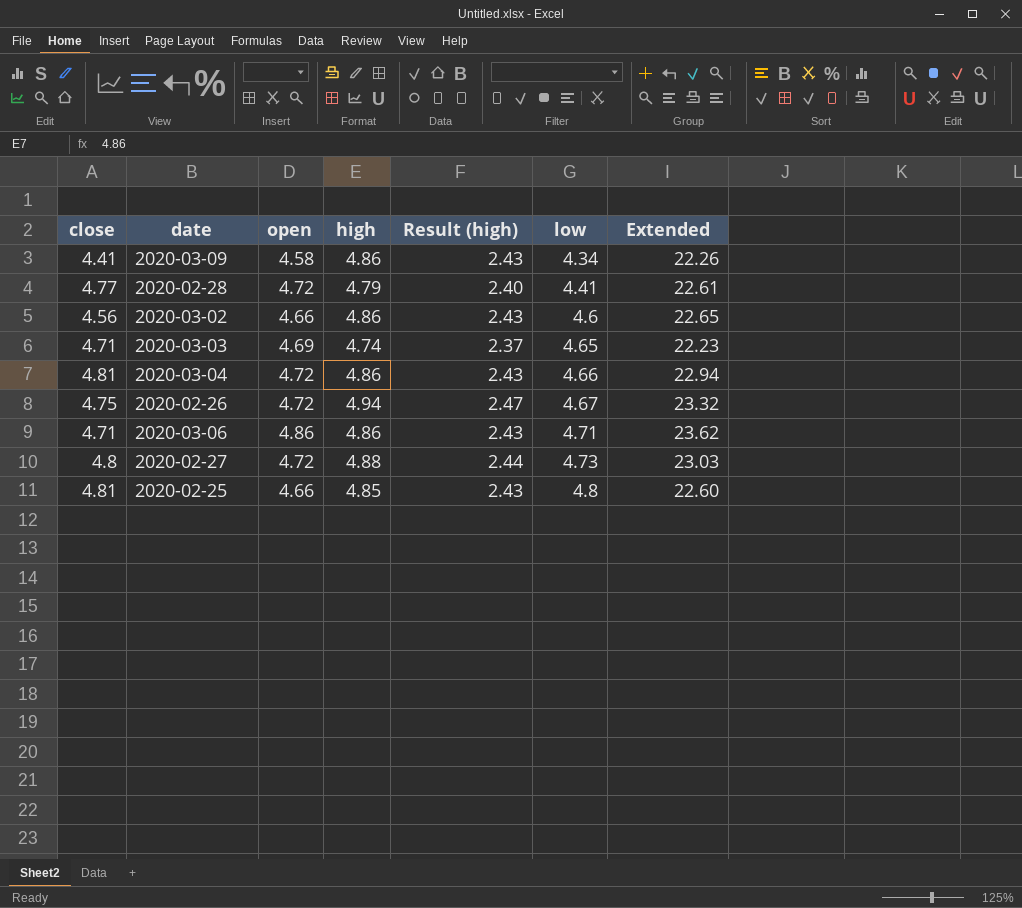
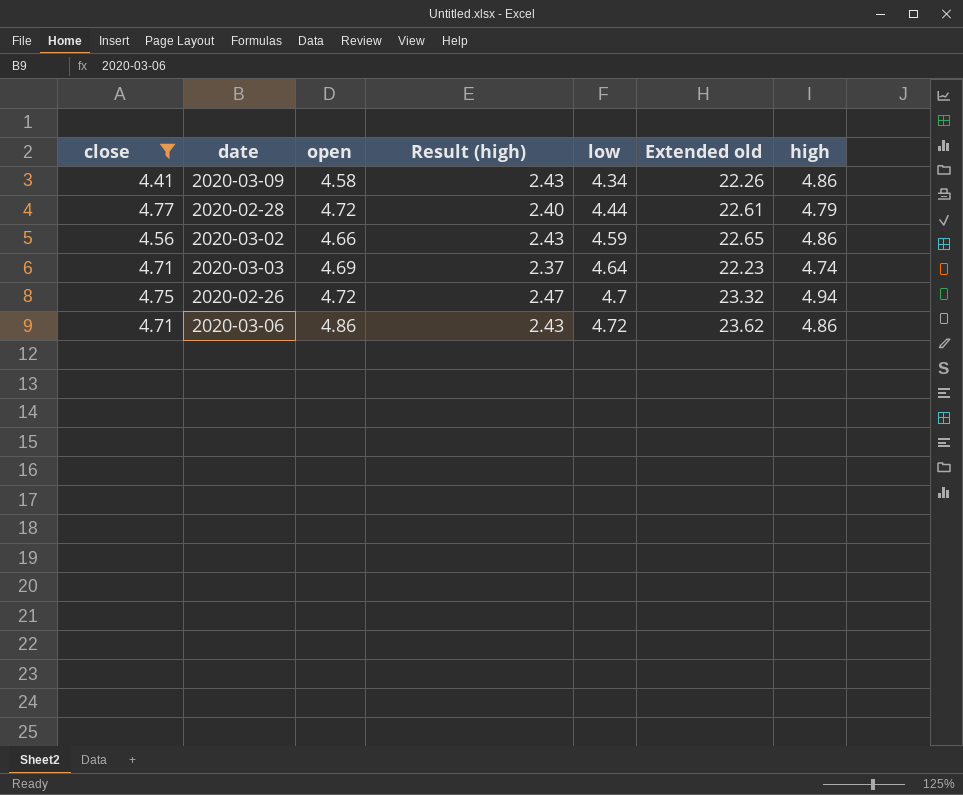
filter: none -> close <= 4.77
column name: Extended -> Extended old
column high | position: 4 -> 7
2020-02-28 | low: 4.41 -> 4.44
2020-03-02 | low: 4.6 -> 4.59
2020-03-03 | low: 4.65 -> 4.64
2020-02-26 | low: 4.67 -> 4.7
2020-03-06 | low: 4.71 -> 4.72

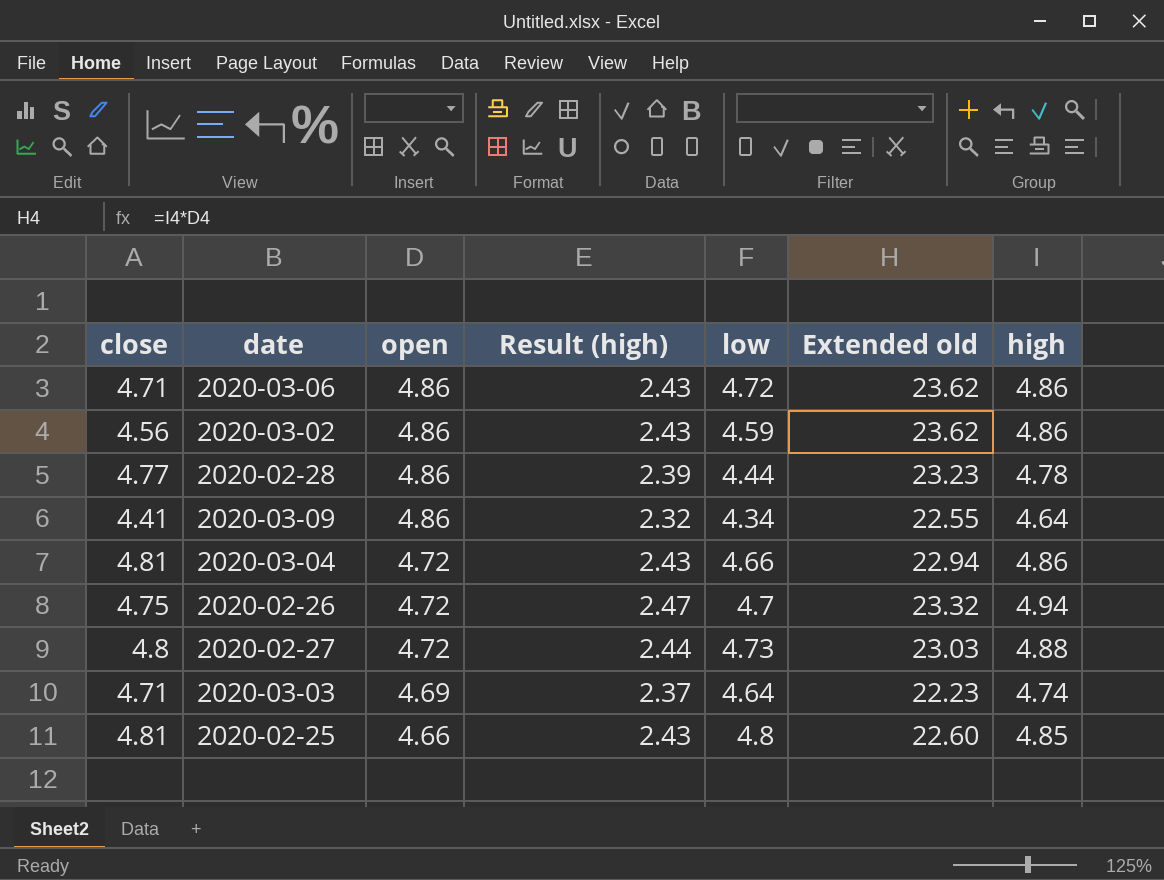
filter: close <= 4.77 -> none
row order: low ascending -> open descending
2020-03-02 | open: 4.66 -> 4.86
2020-03-02 | Extended old: 22.65 -> 23.62
2020-02-28 | open: 4.72 -> 4.86
2020-02-28 | Result (high): 2.40 -> 2.39
2020-02-28 | Extended old: 22.61 -> 23.23
2020-02-28 | high: 4.79 -> 4.78
2020-03-09 | open: 4.58 -> 4.86
2020-03-09 | Result (high): 2.43 -> 2.32
2020-03-09 | Extended old: 22.26 -> 22.55
2020-03-09 | high: 4.86 -> 4.64

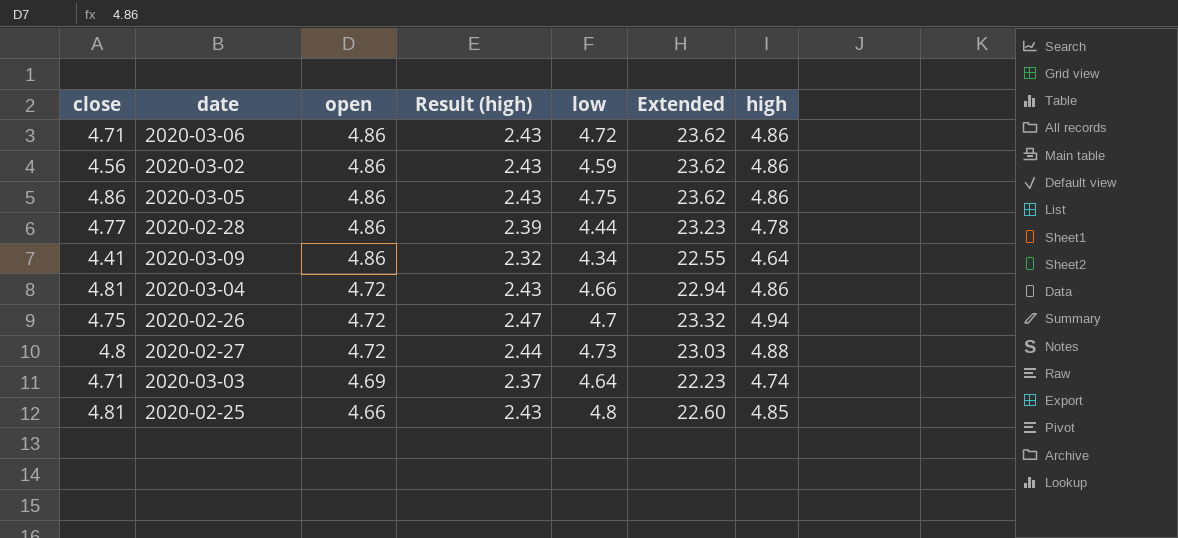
column name: Extended old -> Extended
row 2020-03-05: none -> 4.86 | 4.86 | 2.43 | 4.75 | 23.62 | 4.86

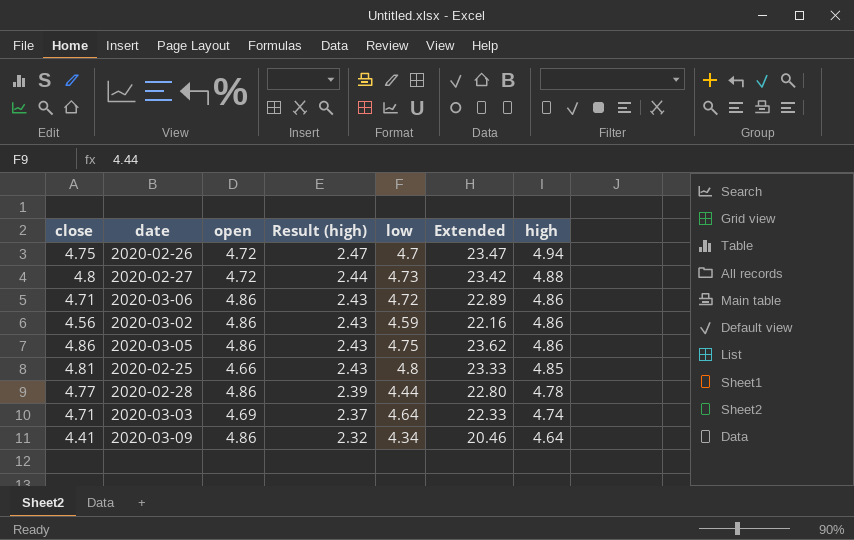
row order: open descending -> Result (high) descending
column Extended | formula: [open] * [high] -> [close] * [high]
row 2020-03-04: 4.81 | 4.72 | 2.43 | 4.66 | 22.94 | 4.86 -> none

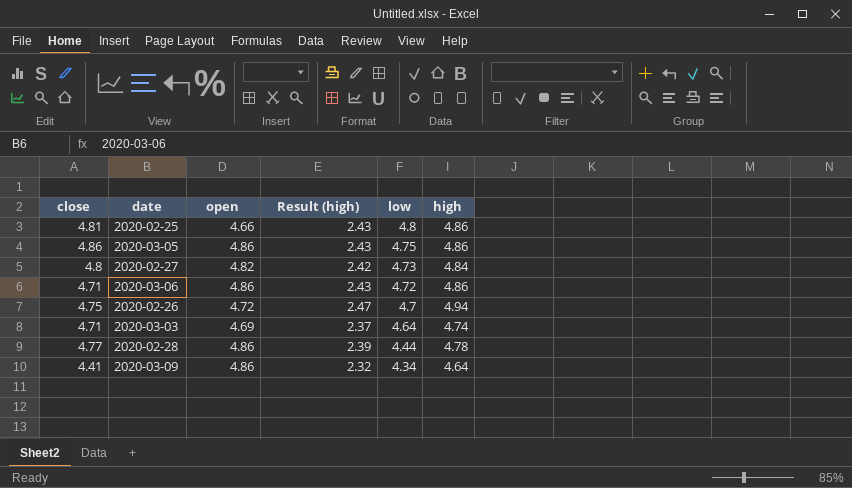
row order: Result (high) descending -> low descending
column Extended | formula: [close] * [high] -> none
row 2020-03-02: 4.56 | 4.86 | 2.43 | 4.59 | 22.16 | 4.86 -> none
2020-02-25 | high: 4.85 -> 4.86
2020-02-27 | open: 4.72 -> 4.82
2020-02-27 | Result (high): 2.44 -> 2.42
2020-02-27 | high: 4.88 -> 4.84

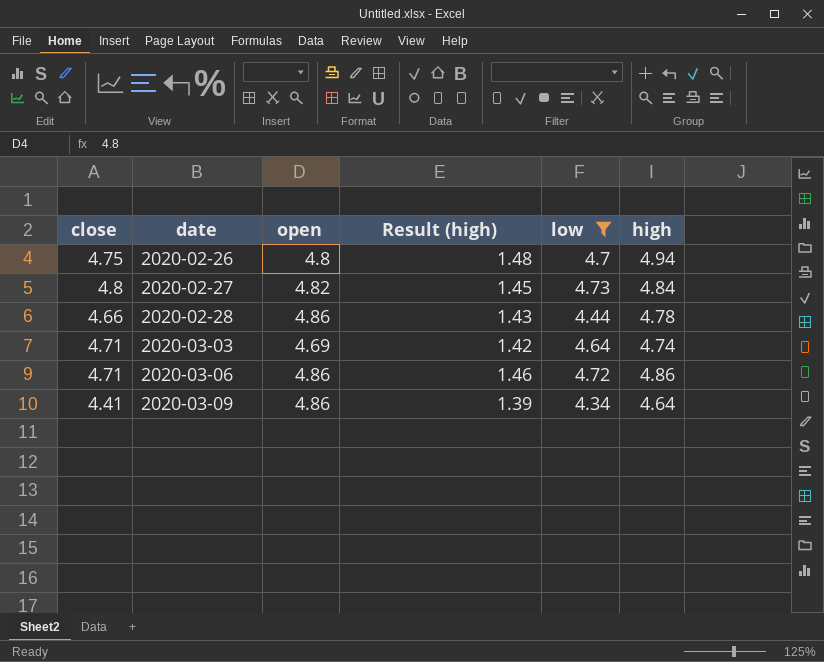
filter: none -> low <= 4.73
row order: low descending -> date ascending
column Result (high) | formula: [high] * 0.5 -> [high] * 0.3
2020-02-26 | open: 4.72 -> 4.8
2020-02-28 | close: 4.77 -> 4.66

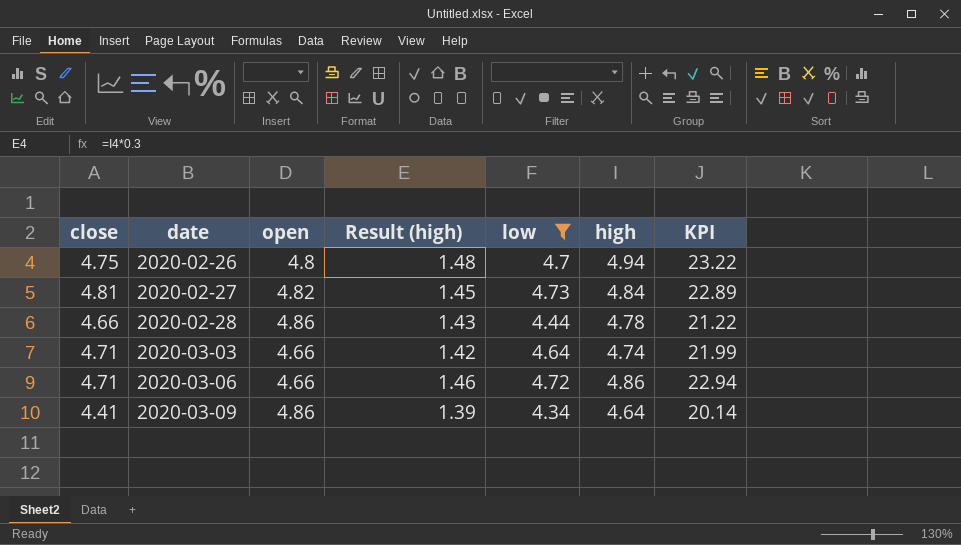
column KPI | formula: none -> [low] * [high]
2020-02-27 | close: 4.8 -> 4.81
2020-03-03 | open: 4.69 -> 4.66
2020-03-06 | open: 4.86 -> 4.66

